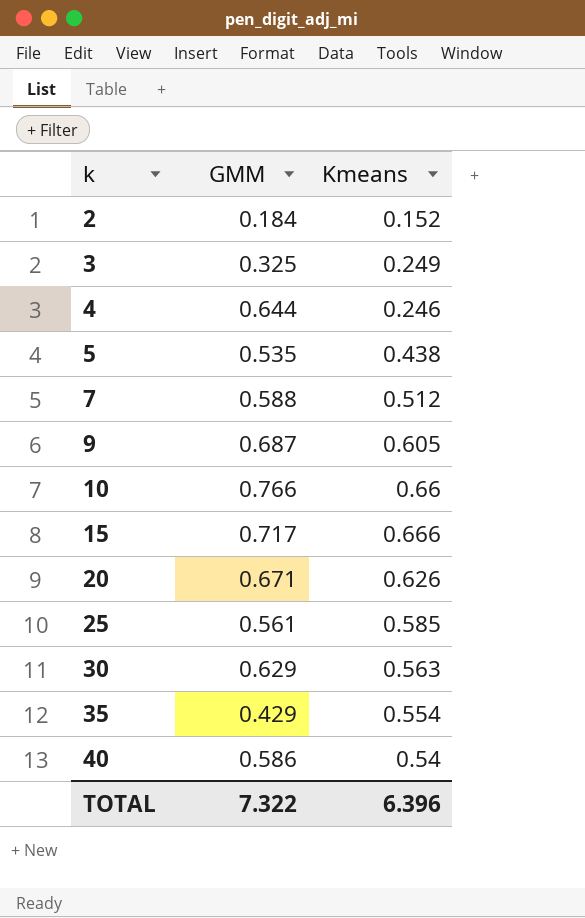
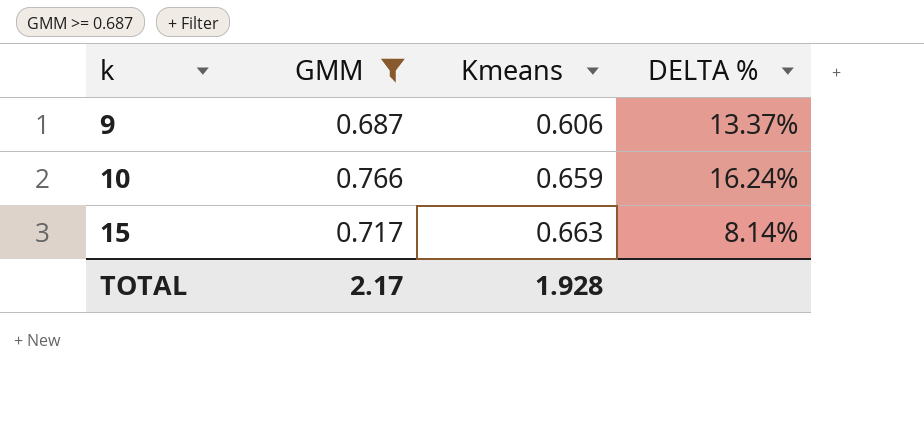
filter: none -> GMM >= 0.687
column DELTA % | formula: none -> ([GMM] - [Kmeans]) / [Kmeans]
9 | Kmeans: 0.605 -> 0.606
10 | Kmeans: 0.66 -> 0.659
15 | Kmeans: 0.666 -> 0.663
TOTAL | GMM: 7.322 -> 2.17
TOTAL | Kmeans: 6.396 -> 1.928

